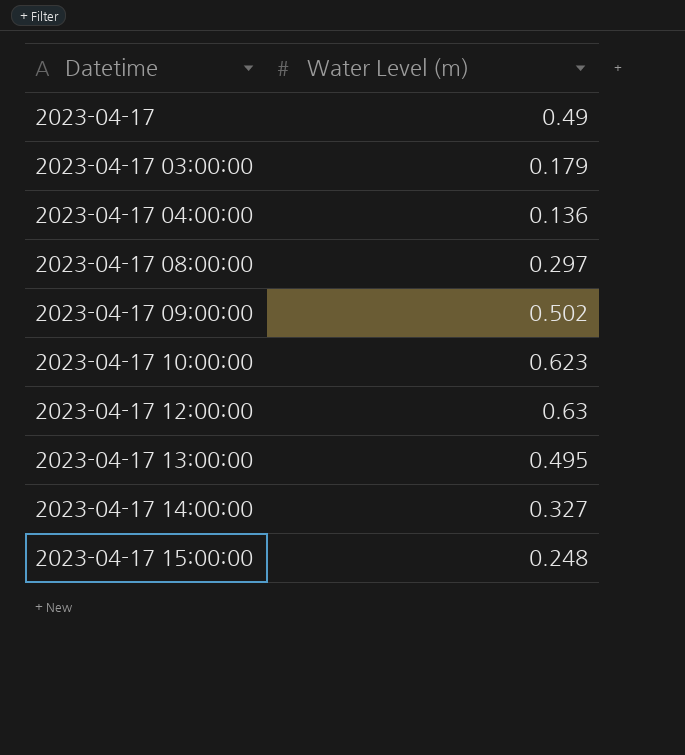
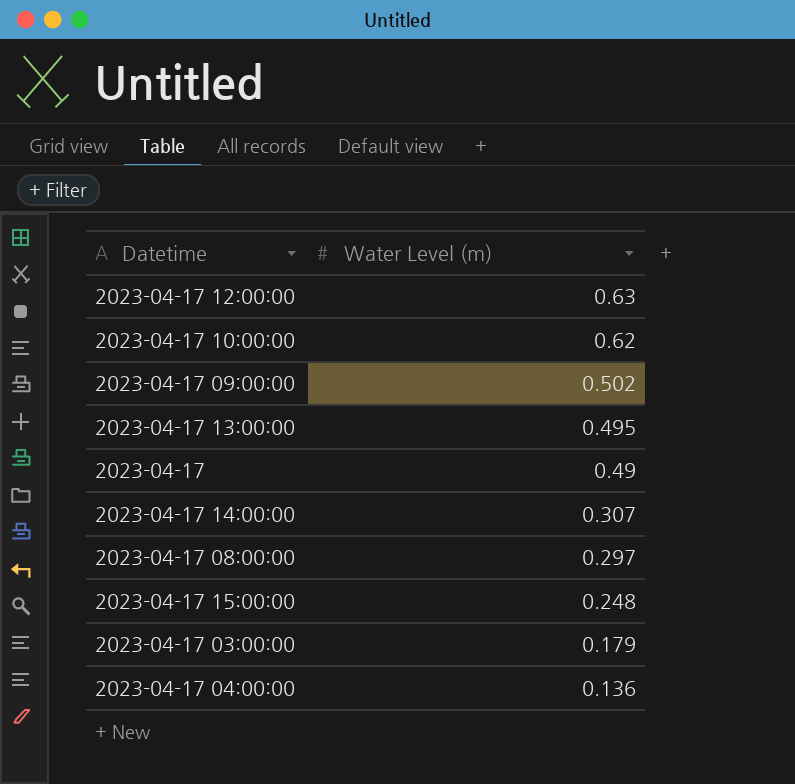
row order: Datetime ascending -> Water Level (m) descending
2023-04-17 10:00:00 | Water Level (m): 0.623 -> 0.62
2023-04-17 14:00:00 | Water Level (m): 0.327 -> 0.307

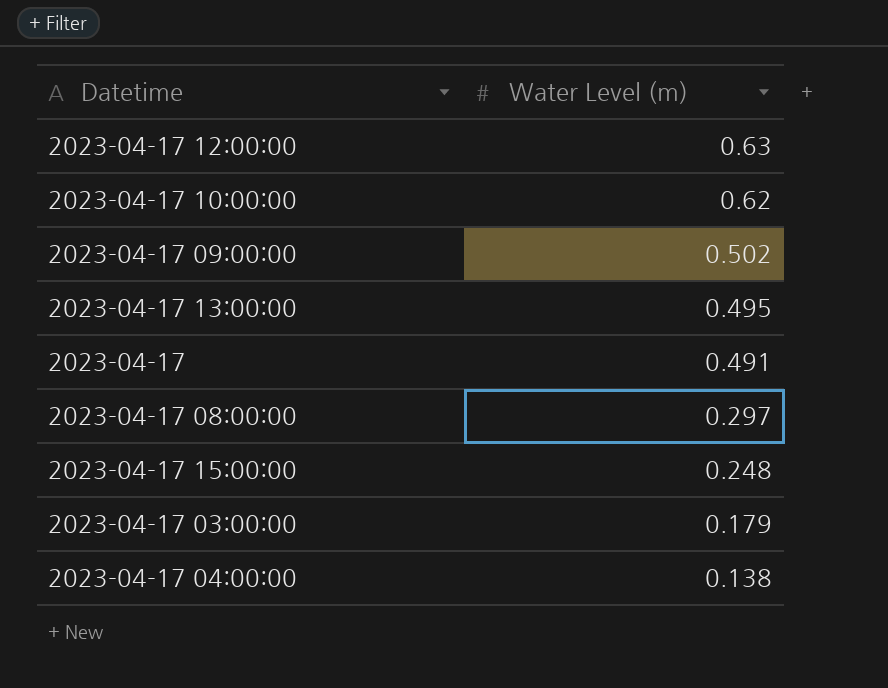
row 2023-04-17 14:00:00: 0.307 -> none
2023-04-17 | Water Level (m): 0.49 -> 0.491
2023-04-17 04:00:00 | Water Level (m): 0.136 -> 0.138

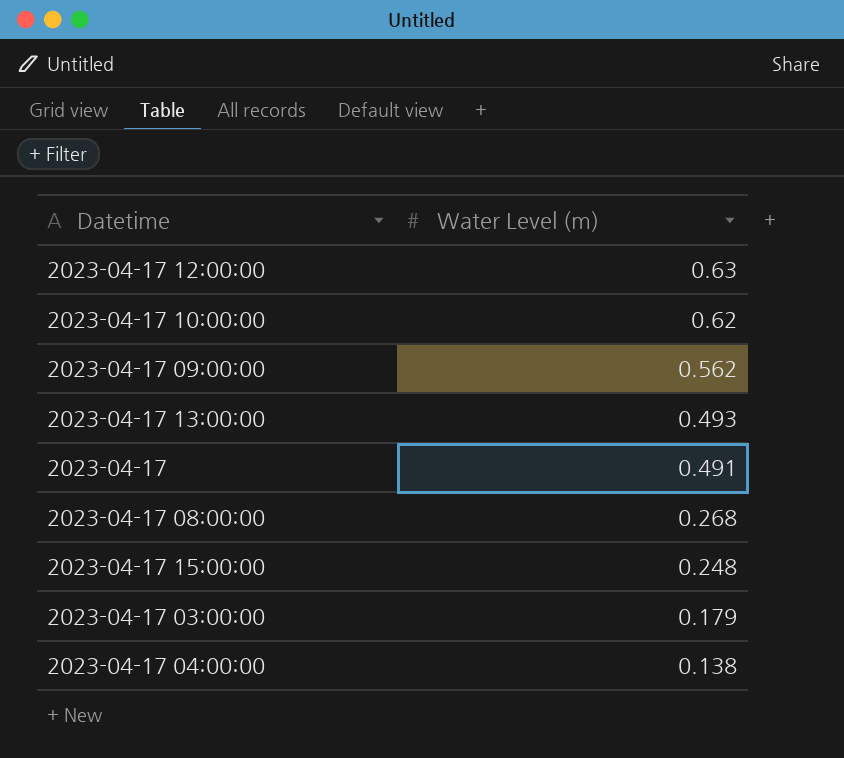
2023-04-17 09:00:00 | Water Level (m): 0.502 -> 0.562
2023-04-17 13:00:00 | Water Level (m): 0.495 -> 0.493
2023-04-17 08:00:00 | Water Level (m): 0.297 -> 0.268

